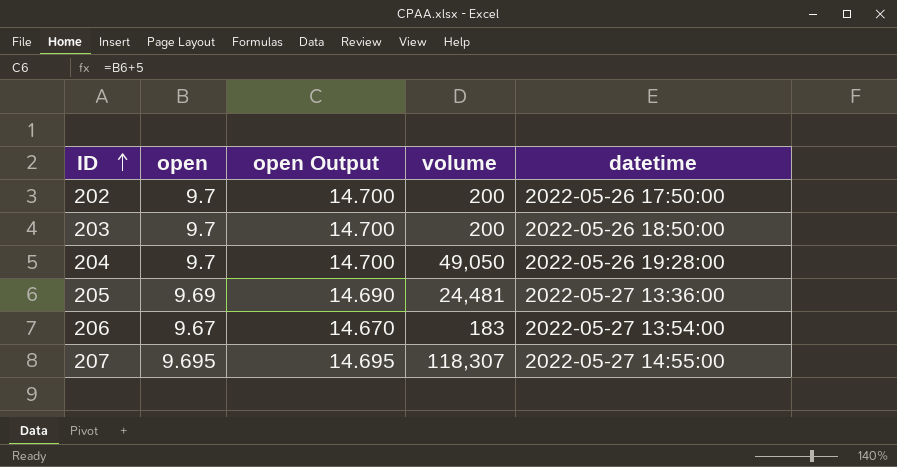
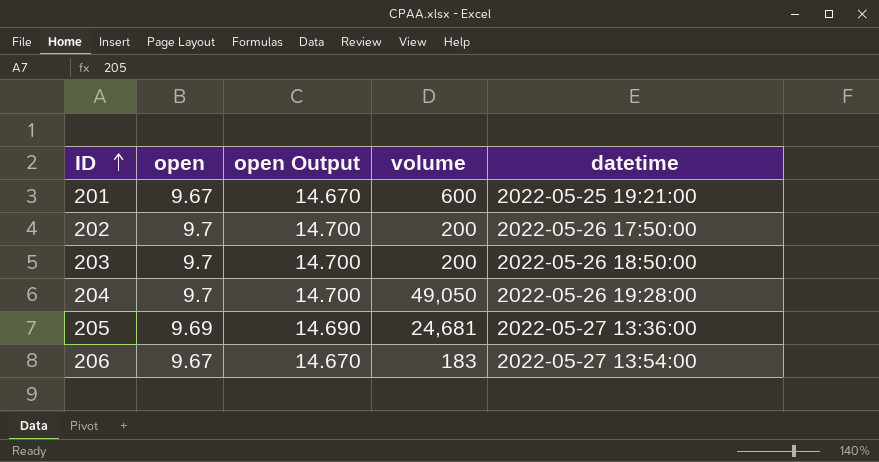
row 207: 9.695 | 14.695 | 118,307 | 2022-05-27 14:55:00 -> none
row 201: none -> 9.67 | 14.670 | 600 | 2022-05-25 19:21:00
205 | volume: 24,481 -> 24,681

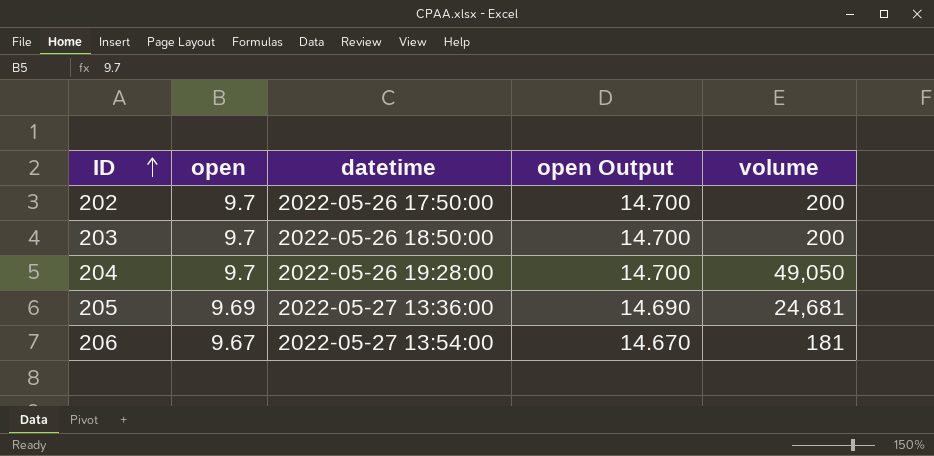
column datetime | position: 5 -> 3
row 201: 9.67 | 14.670 | 600 | 2022-05-25 19:21:00 -> none
206 | volume: 183 -> 181

